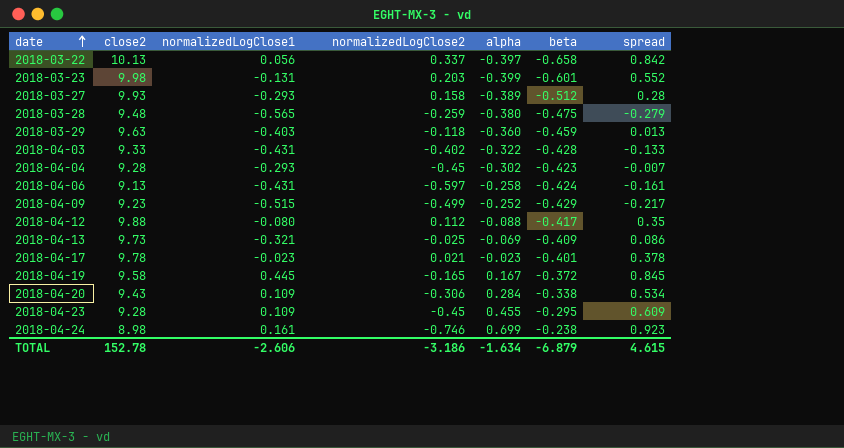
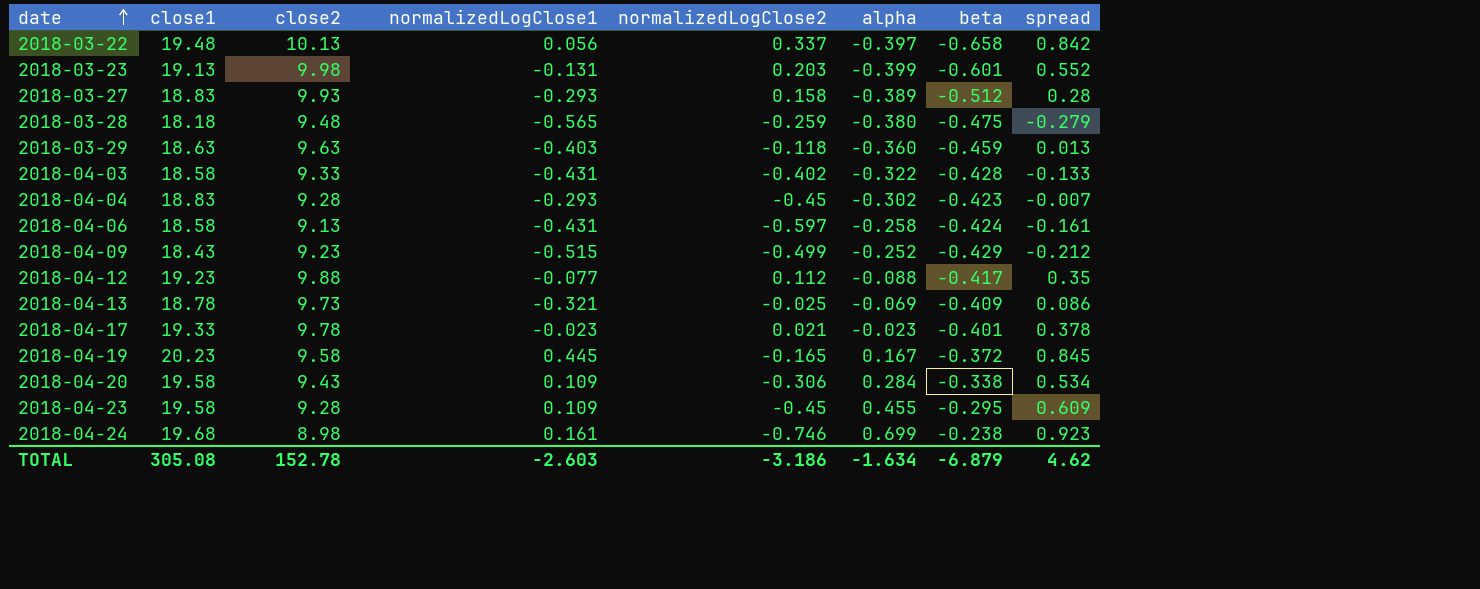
column close1 | position: none -> 2
2018-04-09 | spread: -0.217 -> -0.212
2018-04-12 | normalizedLogClose1: -0.080 -> -0.077
TOTAL | normalizedLogClose1: -2.606 -> -2.603
TOTAL | spread: 4.615 -> 4.62

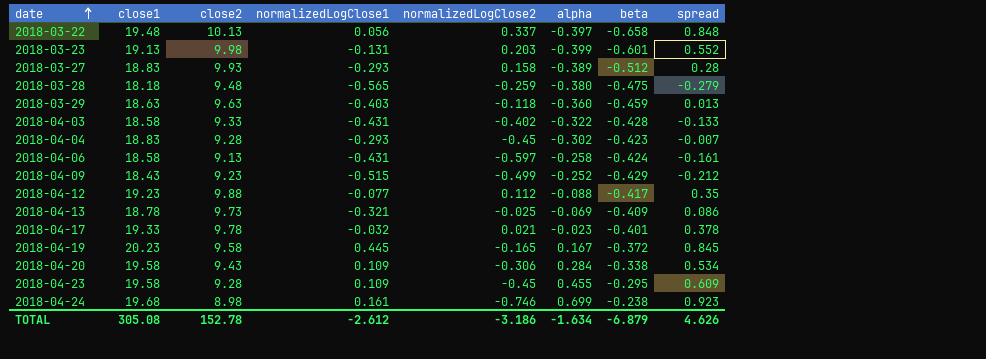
2018-03-22 | spread: 0.842 -> 0.848
2018-04-17 | normalizedLogClose1: -0.023 -> -0.032
TOTAL | normalizedLogClose1: -2.603 -> -2.612
TOTAL | spread: 4.62 -> 4.626

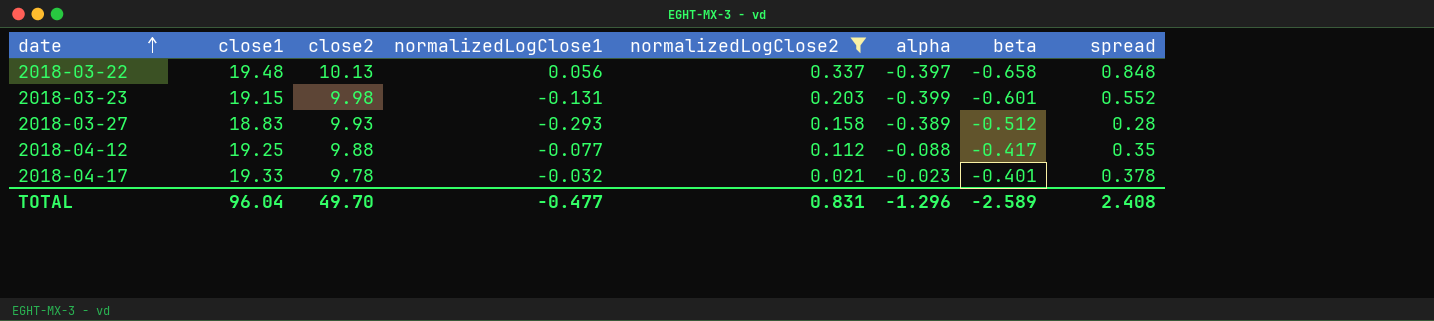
filter: none -> normalizedLogClose2 >= 0.021
2018-03-23 | close1: 19.13 -> 19.15
2018-04-12 | close1: 19.23 -> 19.25
TOTAL | close1: 305.08 -> 96.04
TOTAL | close2: 152.78 -> 49.70
TOTAL | normalizedLogClose1: -2.612 -> -0.477
TOTAL | normalizedLogClose2: -3.186 -> 0.831
TOTAL | alpha: -1.634 -> -1.296
TOTAL | beta: -6.879 -> -2.589
TOTAL | spread: 4.626 -> 2.408

